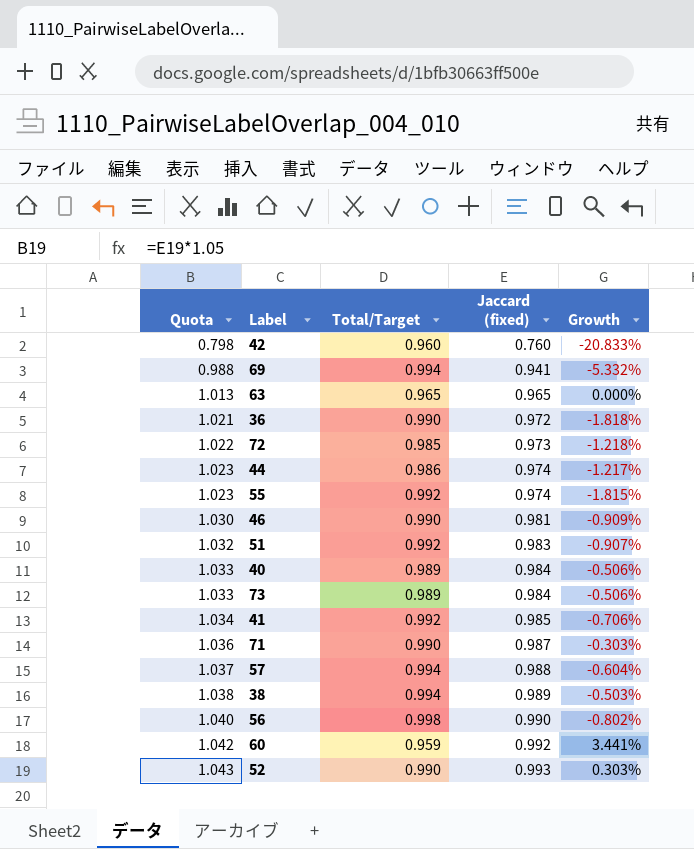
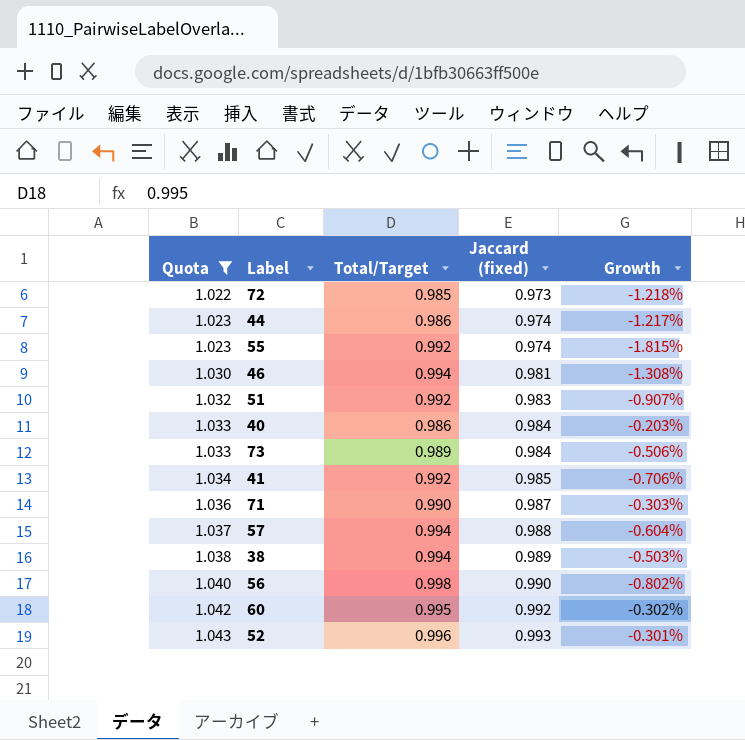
filter: none -> Quota >= 1.022
46 | Total/Target: 0.990 -> 0.994
46 | Growth: -0.909% -> -1.308%
40 | Total/Target: 0.989 -> 0.986
40 | Growth: -0.506% -> -0.203%
60 | Total/Target: 0.959 -> 0.995
60 | Growth: 3.441% -> -0.302%
52 | Total/Target: 0.990 -> 0.996
52 | Growth: 0.303% -> -0.301%

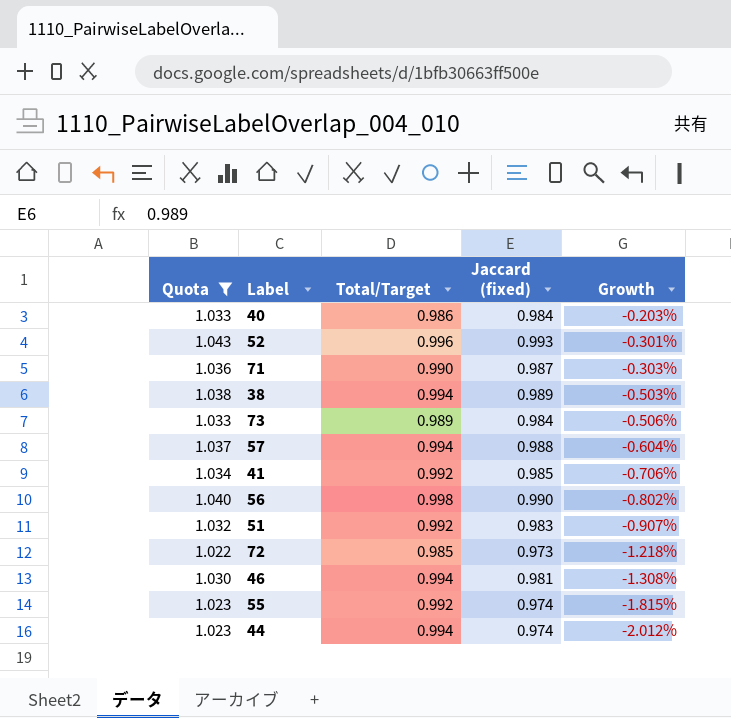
row order: Quota ascending -> Growth descending
row 60: 1.042 | 0.995 | 0.992 | -0.302% -> none
44 | Total/Target: 0.986 -> 0.994
44 | Growth: -1.217% -> -2.012%

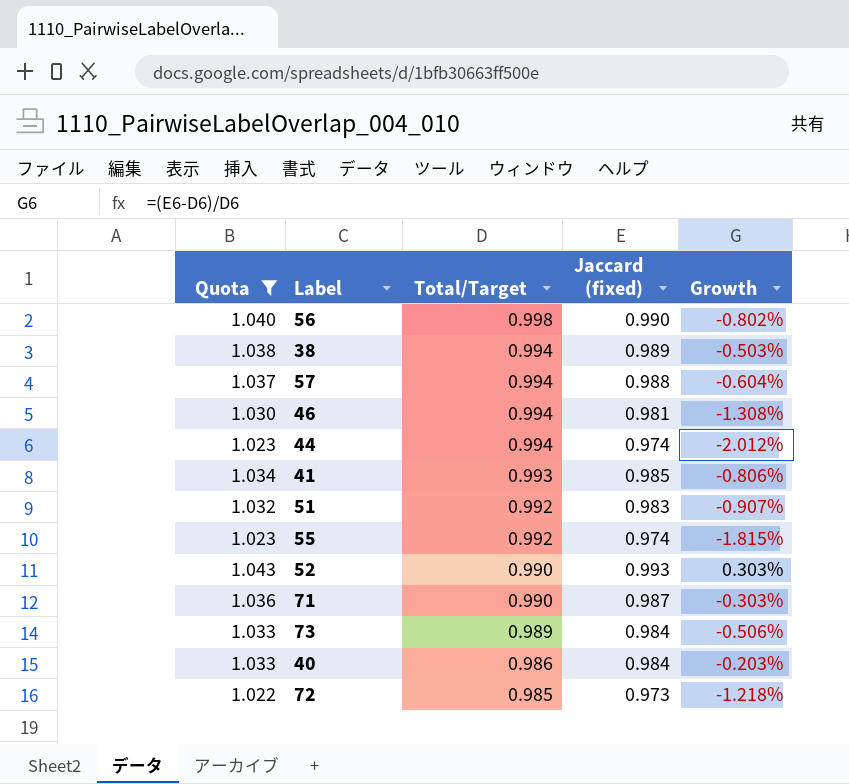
row order: Growth descending -> Total/Target descending
41 | Total/Target: 0.992 -> 0.993
41 | Growth: -0.706% -> -0.806%
52 | Total/Target: 0.996 -> 0.990
52 | Growth: -0.301% -> 0.303%

